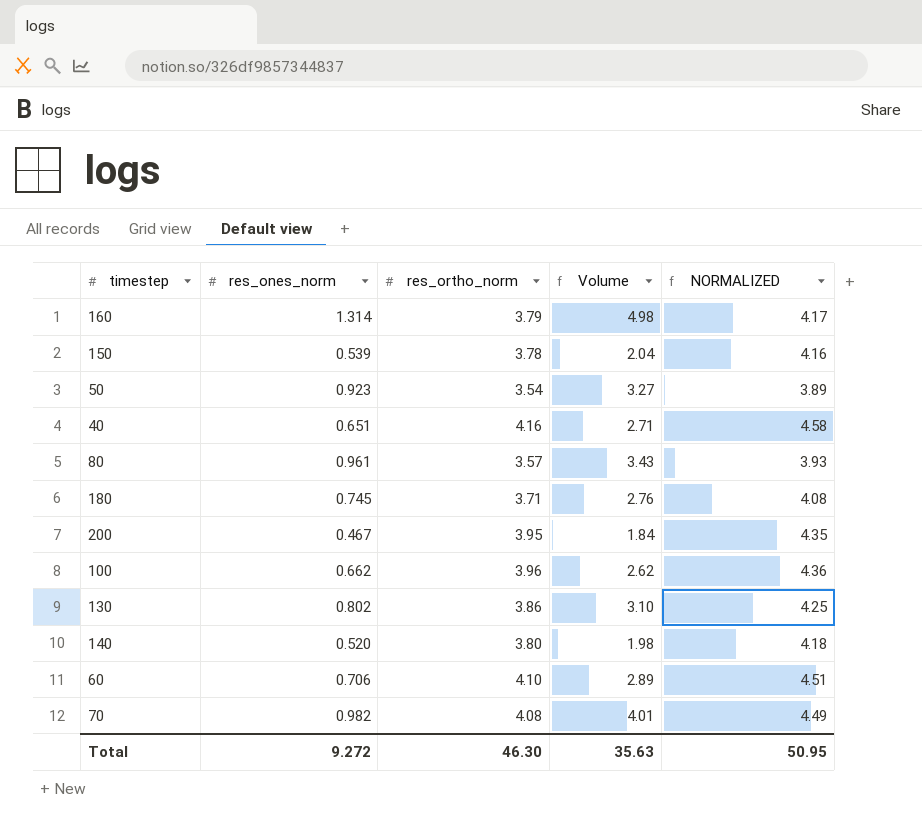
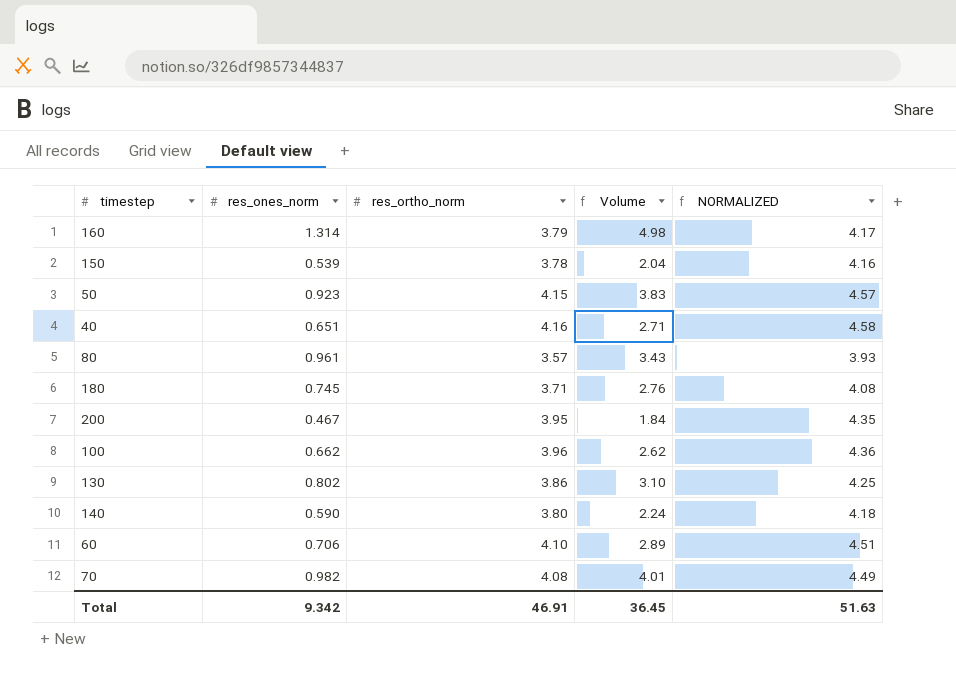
50 | res_ortho_norm: 3.54 -> 4.15
50 | Volume: 3.27 -> 3.83
50 | NORMALIZED: 3.89 -> 4.57
140 | res_ones_norm: 0.520 -> 0.590
140 | Volume: 1.98 -> 2.24
Total | res_ones_norm: 9.272 -> 9.342
Total | res_ortho_norm: 46.30 -> 46.91
Total | Volume: 35.63 -> 36.45
Total | NORMALIZED: 50.95 -> 51.63

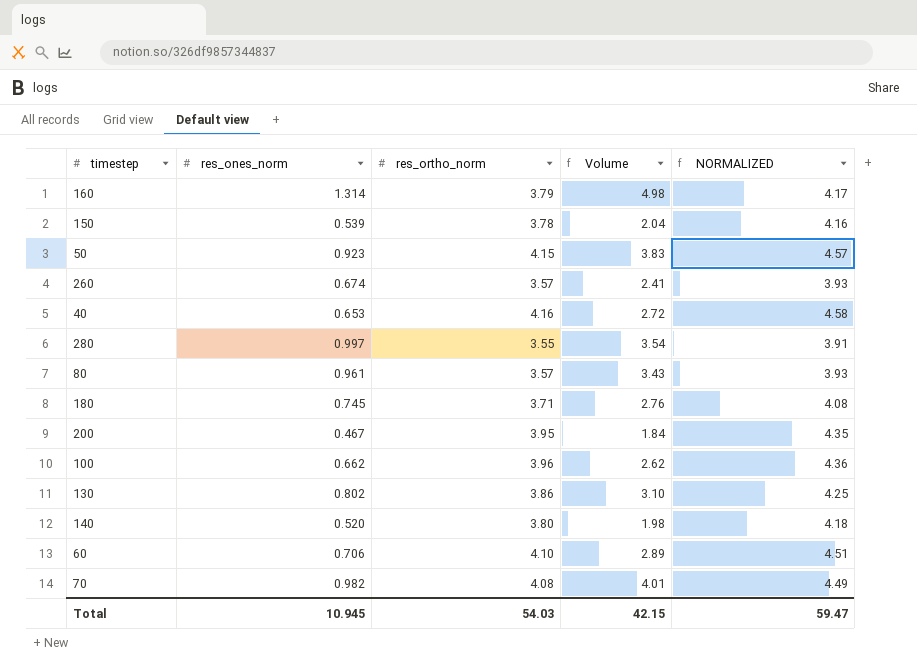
row 260: none -> 0.674 | 3.57 | 2.41 | 3.93
40 | res_ones_norm: 0.651 -> 0.653
40 | Volume: 2.71 -> 2.72
row 280: none -> 0.997 | 3.55 | 3.54 | 3.91
140 | res_ones_norm: 0.590 -> 0.520
140 | Volume: 2.24 -> 1.98
Total | res_ones_norm: 9.342 -> 10.945
Total | res_ortho_norm: 46.91 -> 54.03
Total | Volume: 36.45 -> 42.15
Total | NORMALIZED: 51.63 -> 59.47

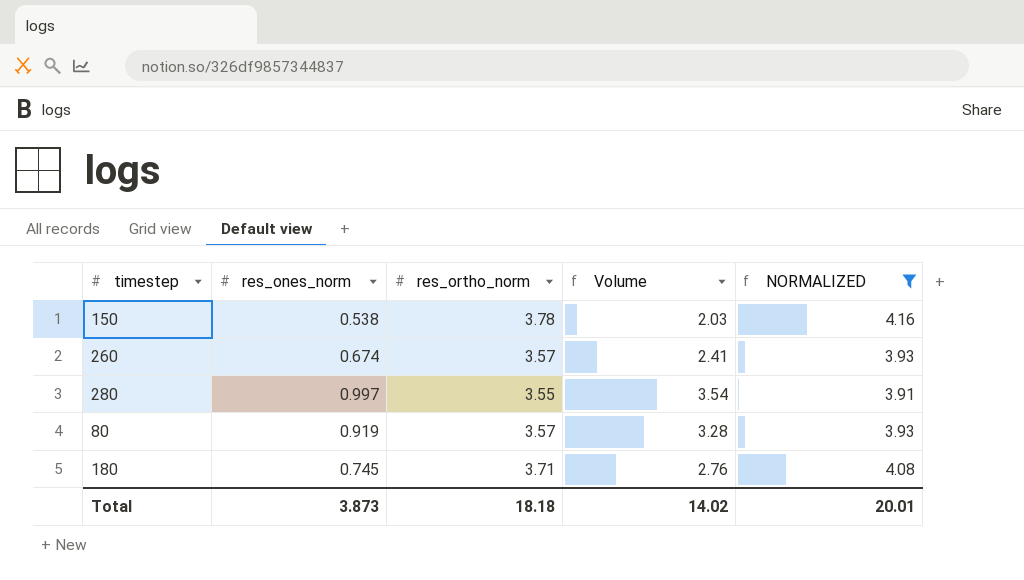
filter: none -> NORMALIZED <= 4.16
150 | res_ones_norm: 0.539 -> 0.538
150 | Volume: 2.04 -> 2.03
80 | res_ones_norm: 0.961 -> 0.919
80 | Volume: 3.43 -> 3.28
Total | res_ones_norm: 10.945 -> 3.873
Total | res_ortho_norm: 54.03 -> 18.18
Total | Volume: 42.15 -> 14.02
Total | NORMALIZED: 59.47 -> 20.01

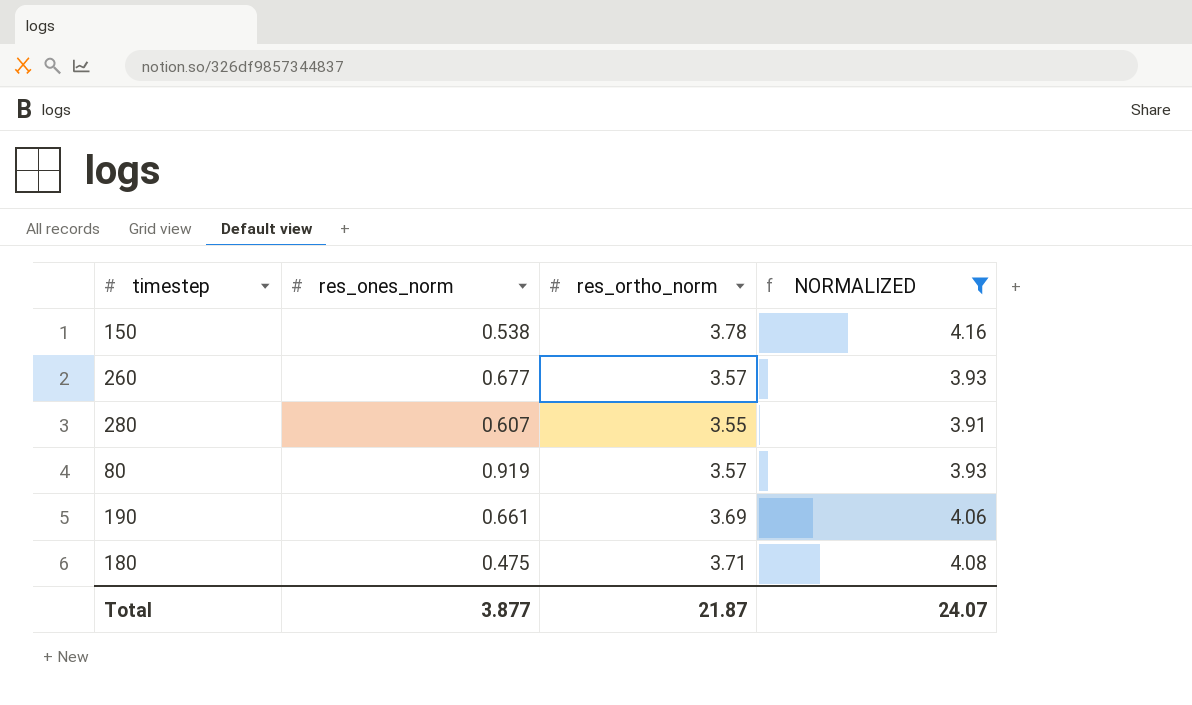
column Volume | formula: [res_ones_norm] * [res_ortho_norm] -> none
260 | res_ones_norm: 0.674 -> 0.677
280 | res_ones_norm: 0.997 -> 0.607
row 190: none -> 0.661 | 3.69 | 4.06
180 | res_ones_norm: 0.745 -> 0.475
Total | res_ones_norm: 3.873 -> 3.877
Total | res_ortho_norm: 18.18 -> 21.87
Total | NORMALIZED: 20.01 -> 24.07

